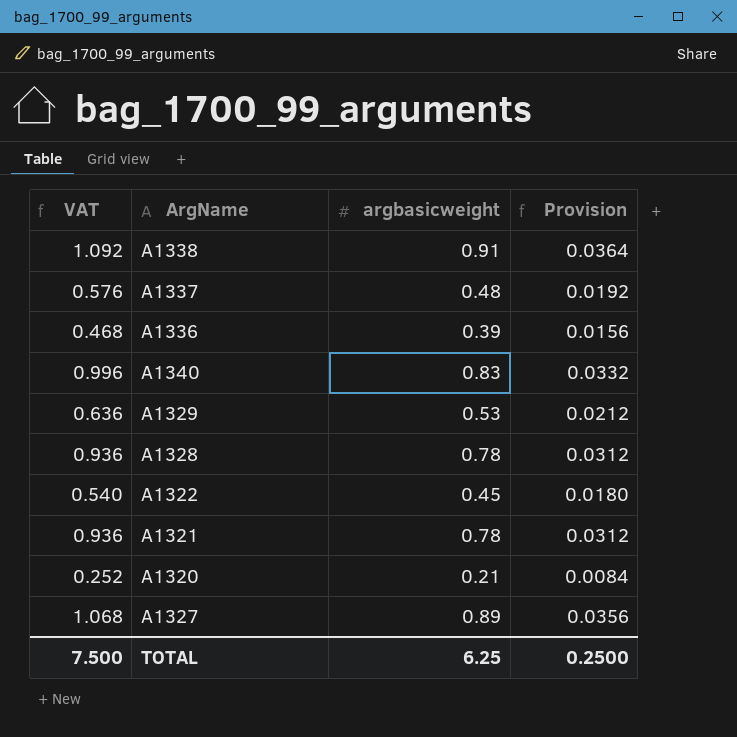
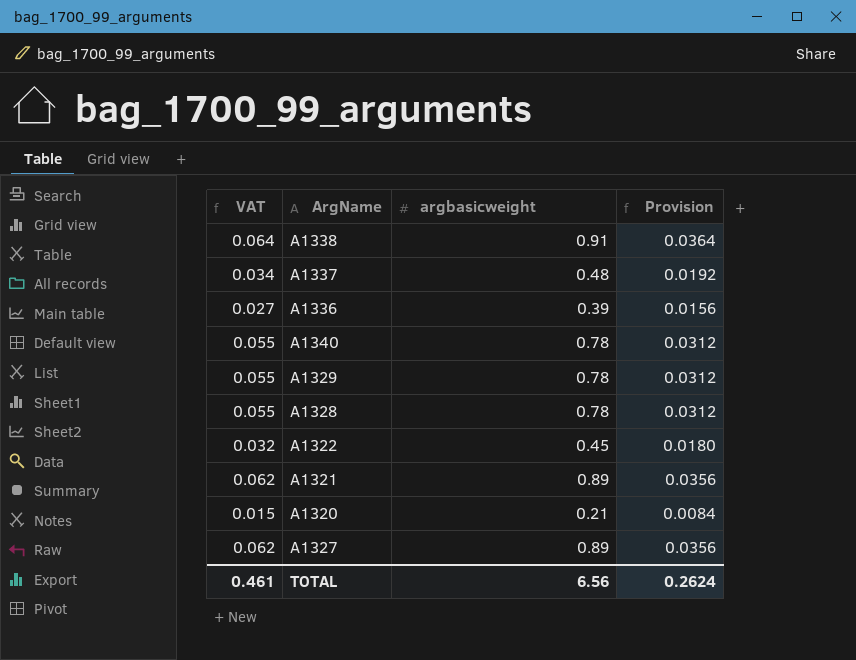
column VAT | formula: [argbasicweight] * 1.2 -> [argbasicweight] * 0.07
A1340 | argbasicweight: 0.83 -> 0.78
A1340 | Provision: 0.0332 -> 0.0312
A1329 | argbasicweight: 0.53 -> 0.78
A1329 | Provision: 0.0212 -> 0.0312
A1321 | argbasicweight: 0.78 -> 0.89
A1321 | Provision: 0.0312 -> 0.0356
TOTAL | VAT: 7.500 -> 0.461
TOTAL | argbasicweight: 6.25 -> 6.56
TOTAL | Provision: 0.2500 -> 0.2624

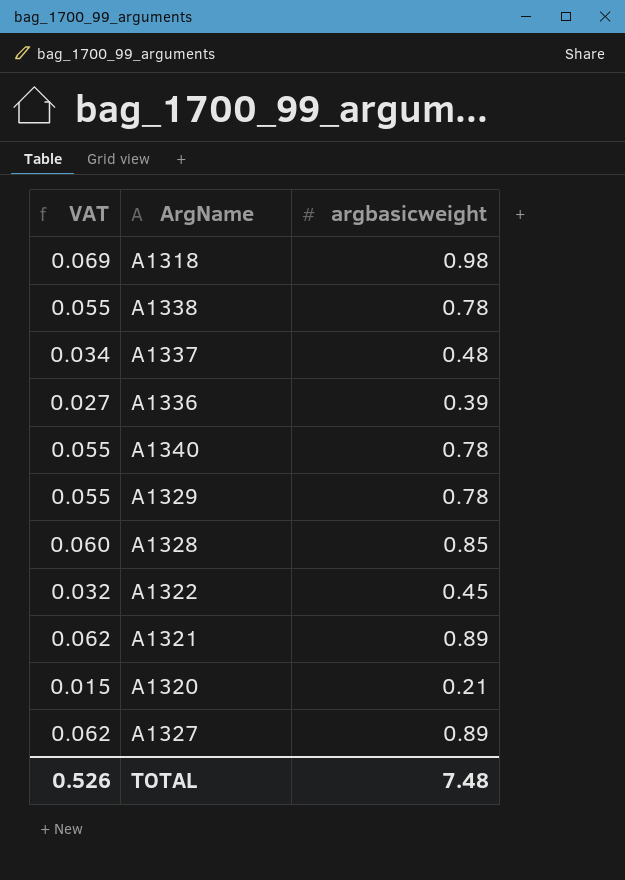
column Provision | formula: [argbasicweight] * 0.04 -> none
row A1318: none -> 0.069 | 0.98
A1338 | VAT: 0.064 -> 0.055
A1338 | argbasicweight: 0.91 -> 0.78
A1328 | VAT: 0.055 -> 0.060
A1328 | argbasicweight: 0.78 -> 0.85
TOTAL | VAT: 0.461 -> 0.526
TOTAL | argbasicweight: 6.56 -> 7.48

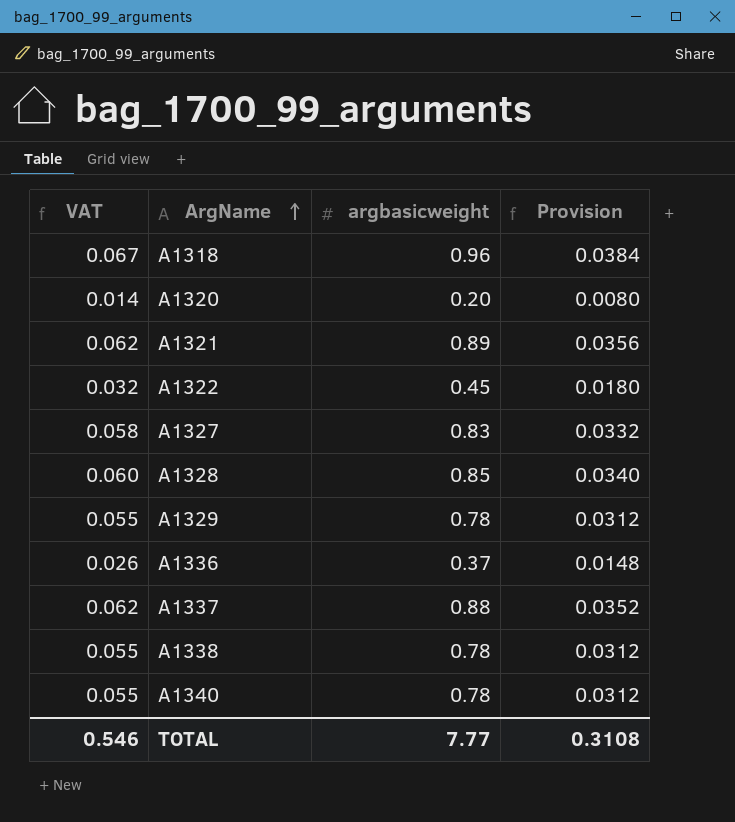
row order: none -> ArgName ascending
column Provision | formula: none -> [argbasicweight] * 0.04
A1318 | VAT: 0.069 -> 0.067
A1318 | argbasicweight: 0.98 -> 0.96
A1320 | VAT: 0.015 -> 0.014
A1320 | argbasicweight: 0.21 -> 0.20
A1327 | VAT: 0.062 -> 0.058
A1327 | argbasicweight: 0.89 -> 0.83
A1336 | VAT: 0.027 -> 0.026
A1336 | argbasicweight: 0.39 -> 0.37
A1337 | VAT: 0.034 -> 0.062
A1337 | argbasicweight: 0.48 -> 0.88
TOTAL | VAT: 0.526 -> 0.546
TOTAL | argbasicweight: 7.48 -> 7.77

